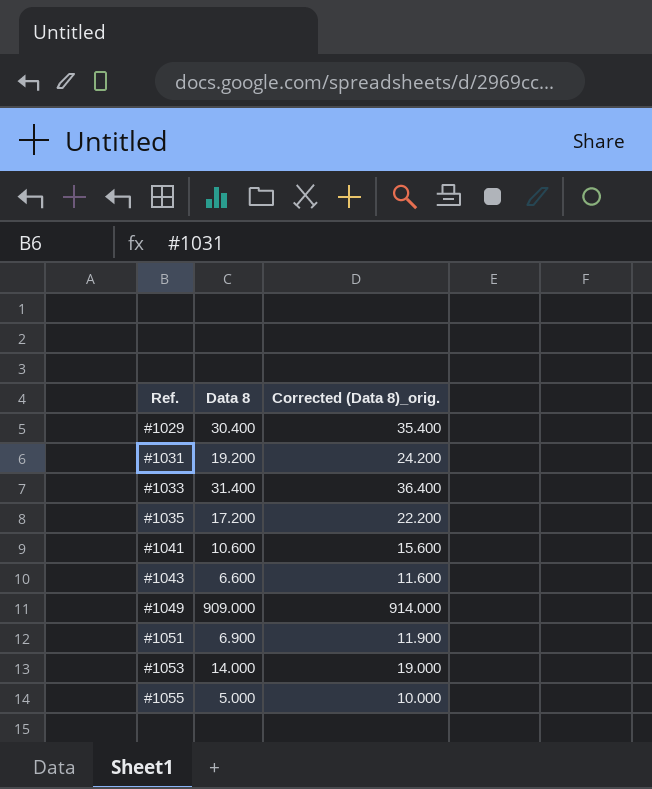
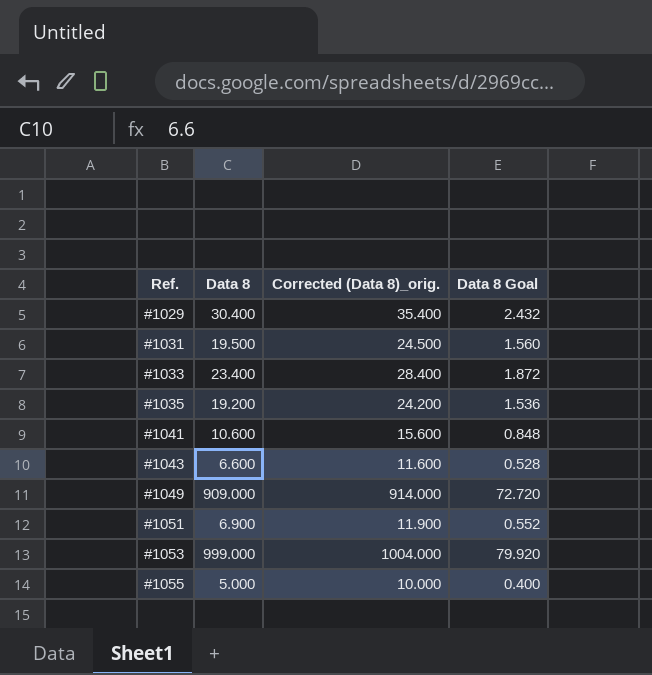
column Data 8 Goal | formula: none -> [Data 8] * 0.08
#1031 | Data 8: 19.200 -> 19.500
#1031 | Corrected (Data 8)_orig.: 24.200 -> 24.500
#1033 | Data 8: 31.400 -> 23.400
#1033 | Corrected (Data 8)_orig.: 36.400 -> 28.400
#1035 | Data 8: 17.200 -> 19.200
#1035 | Corrected (Data 8)_orig.: 22.200 -> 24.200
#1053 | Data 8: 14.000 -> 999.000
#1053 | Corrected (Data 8)_orig.: 19.000 -> 1004.000

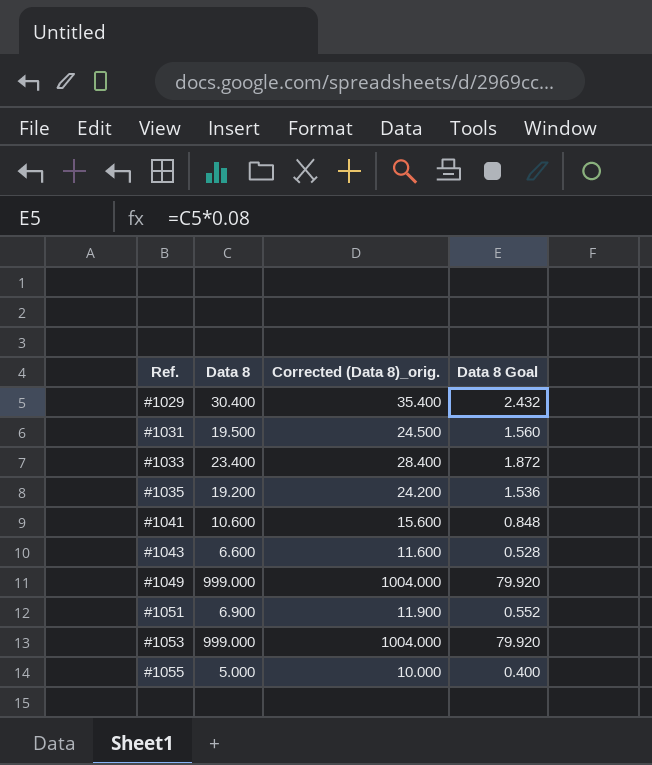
#1049 | Data 8: 909.000 -> 999.000
#1049 | Corrected (Data 8)_orig.: 914.000 -> 1004.000
#1049 | Data 8 Goal: 72.720 -> 79.920

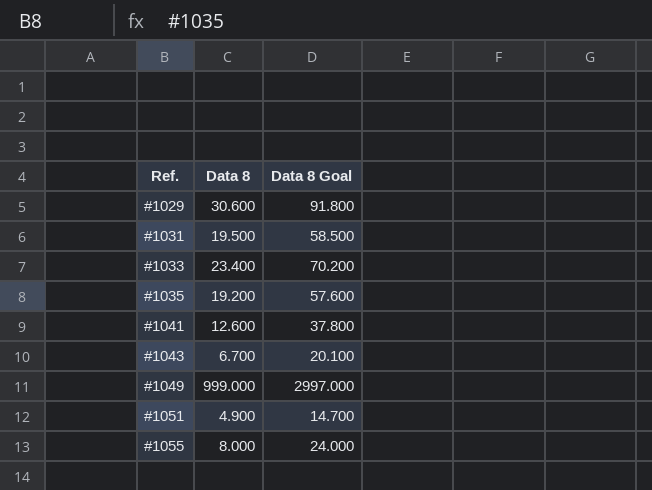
column Corrected (Data 8)_orig. | formula: [Data 8] + 5 -> none
column Data 8 Goal | formula: [Data 8] * 0.08 -> [Data 8] * 3
row #1053: 999.000 | 1004.000 | 79.920 -> none
#1029 | Data 8: 30.400 -> 30.600
#1041 | Data 8: 10.600 -> 12.600
#1043 | Data 8: 6.600 -> 6.700
#1051 | Data 8: 6.900 -> 4.900
#1055 | Data 8: 5.000 -> 8.000

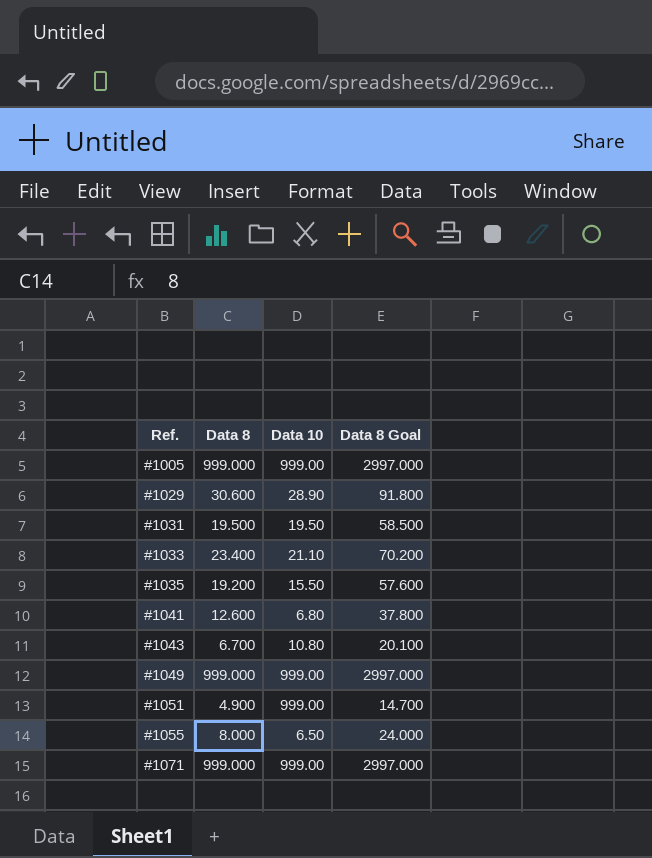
column Data 10 | position: none -> 3
row #1005: none -> 999.000 | 999.00 | 2997.000
row #1071: none -> 999.000 | 999.00 | 2997.000

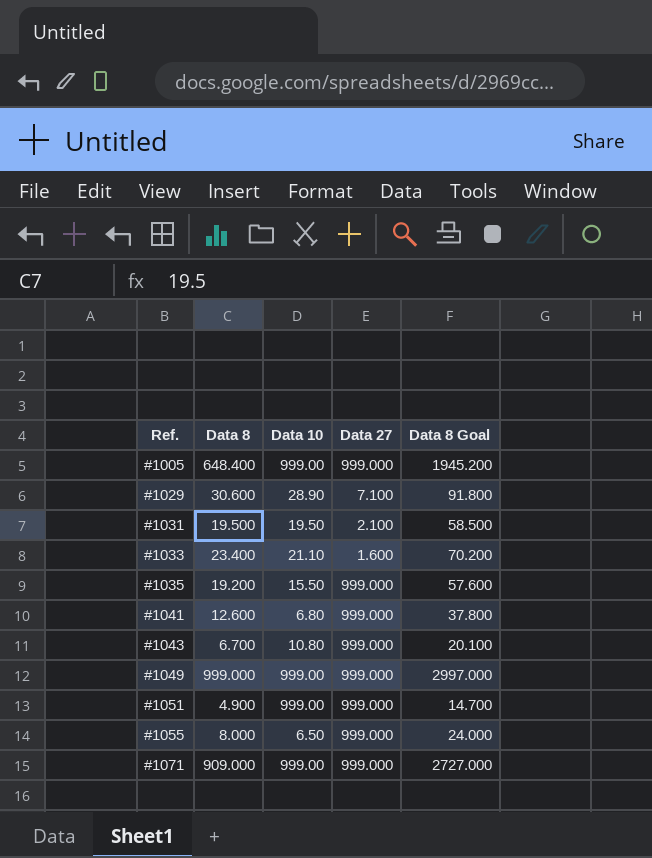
column Data 27 | position: none -> 4
#1005 | Data 8: 999.000 -> 648.400
#1005 | Data 8 Goal: 2997.000 -> 1945.200
#1071 | Data 8: 999.000 -> 909.000
#1071 | Data 8 Goal: 2997.000 -> 2727.000

